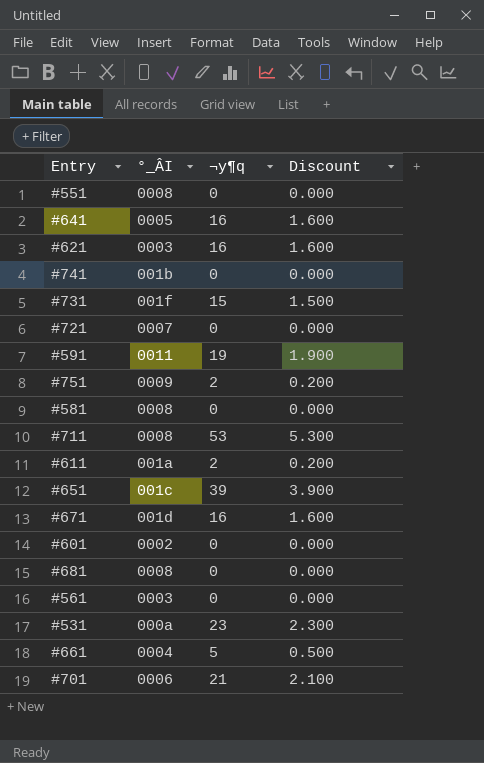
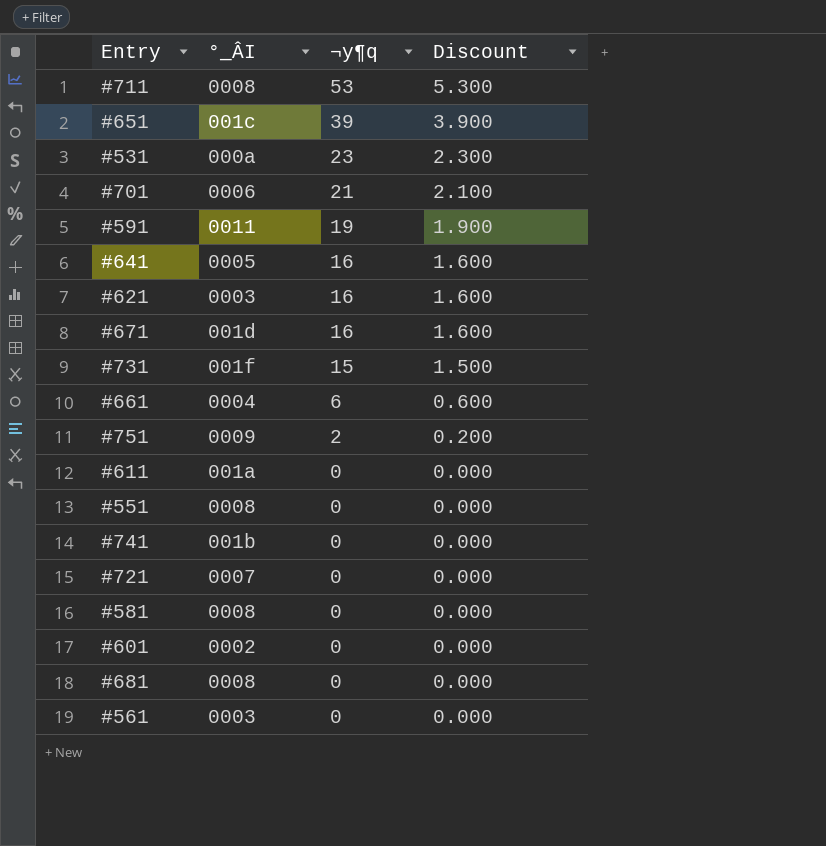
row order: none -> ¬y¶q descending
#661 | ¬y¶q: 5 -> 6
#661 | Discount: 0.500 -> 0.600
#611 | ¬y¶q: 2 -> 0
#611 | Discount: 0.200 -> 0.000

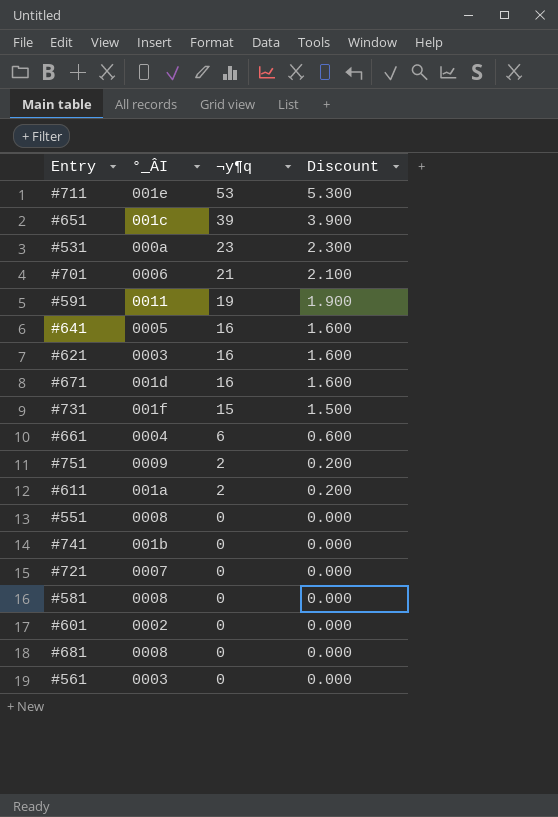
#711 | °_ÂI: 0008 -> 001e
#611 | ¬y¶q: 0 -> 2
#611 | Discount: 0.000 -> 0.200

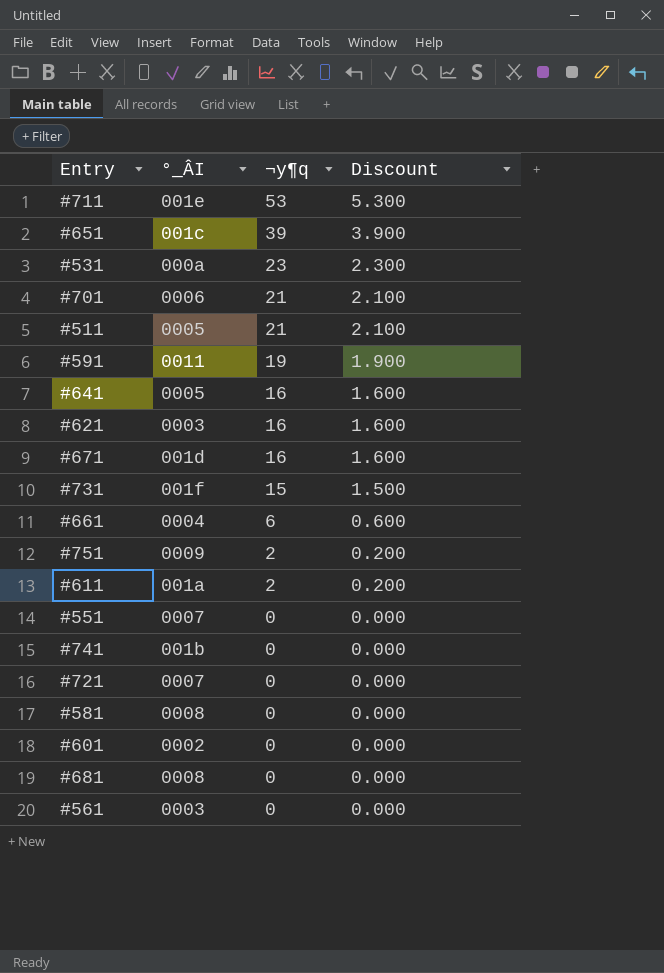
row #511: none -> 0005 | 21 | 2.100
#551 | °_ÂI: 0008 -> 0007

